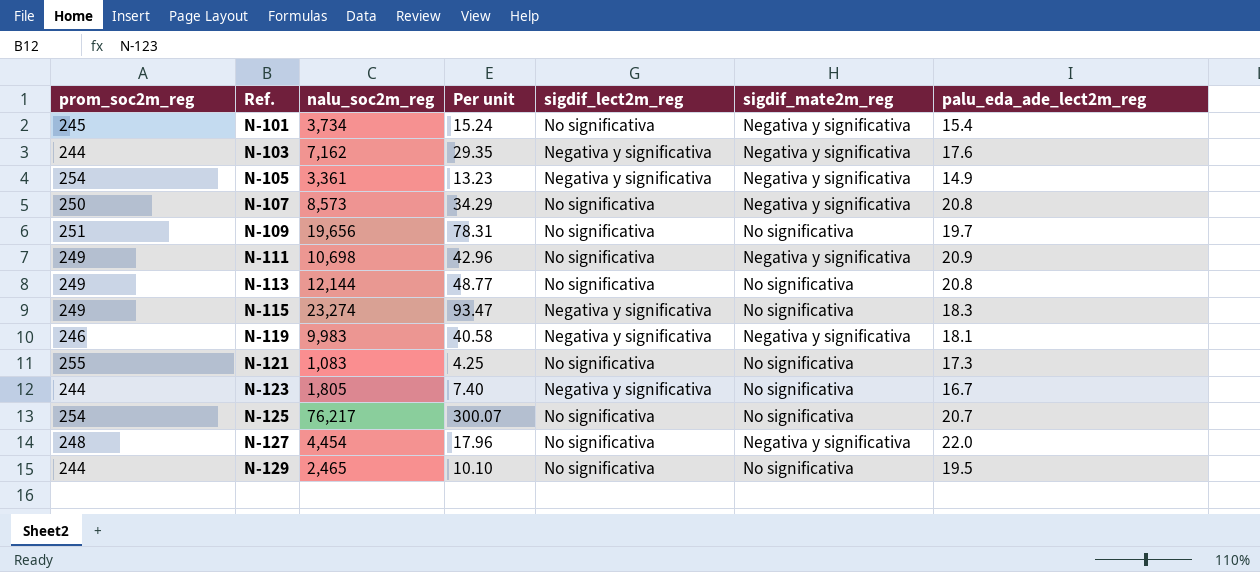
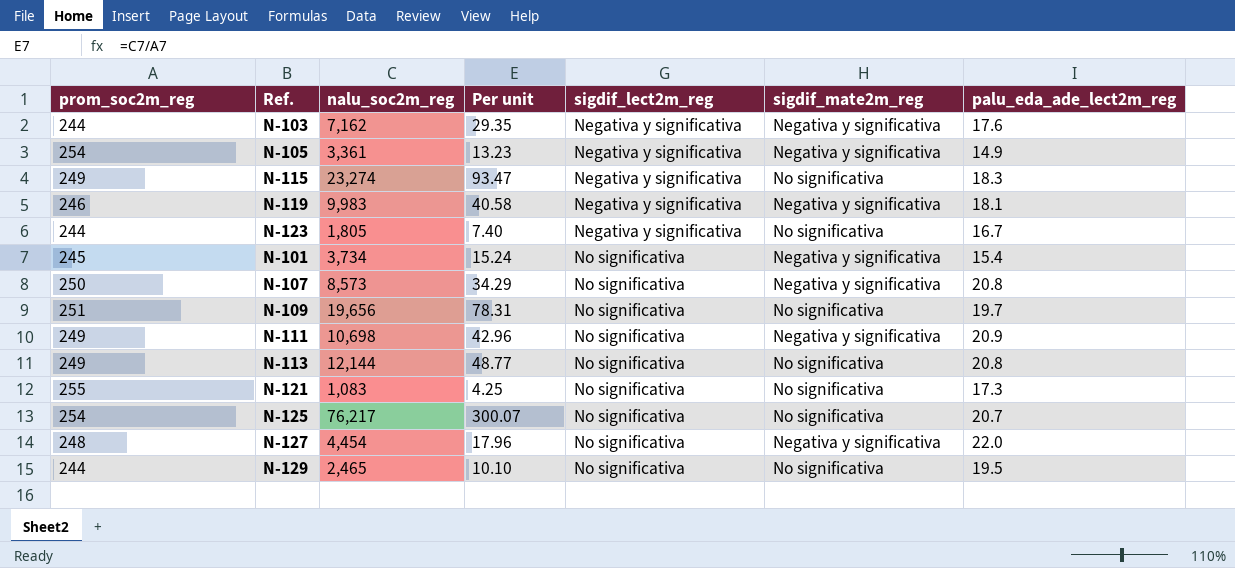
row order: Ref. ascending -> sigdif_lect2m_reg ascending

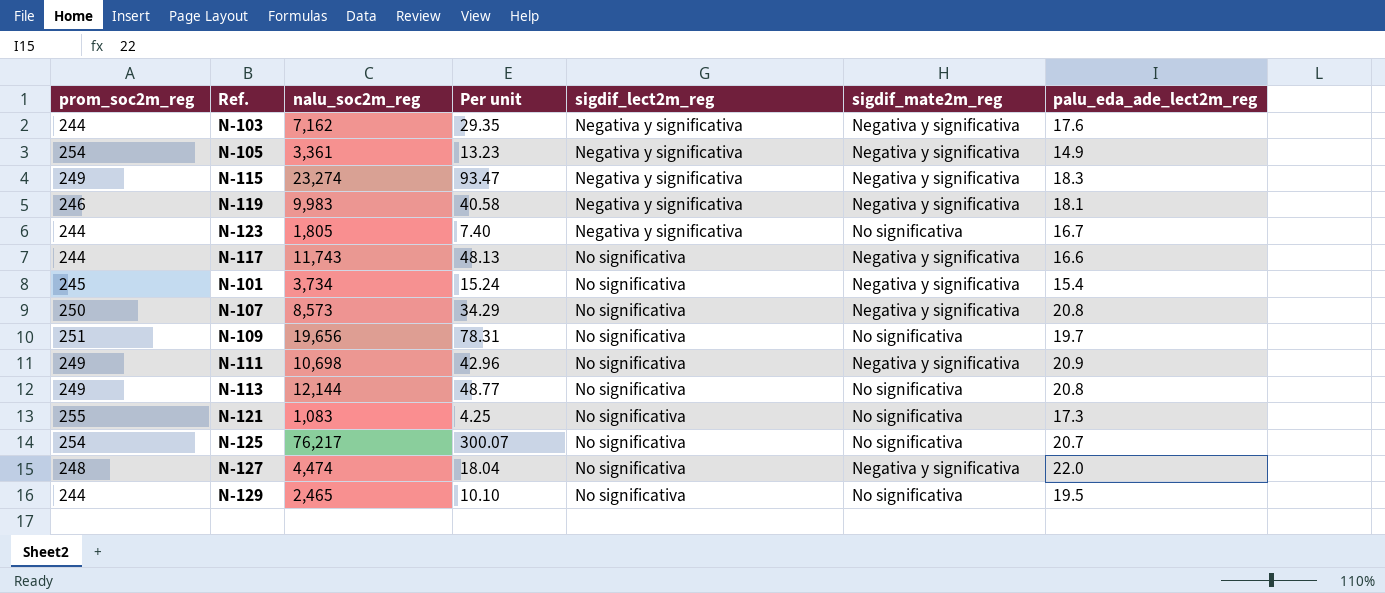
N-115 | sigdif_mate2m_reg: No significativa -> Negativa y significativa
row N-117: none -> 244 | 11,743 | 48.13 | No significativa | Negativa y significativa | 16.6
N-127 | nalu_soc2m_reg: 4,454 -> 4,474
N-127 | Per unit: 17.96 -> 18.04

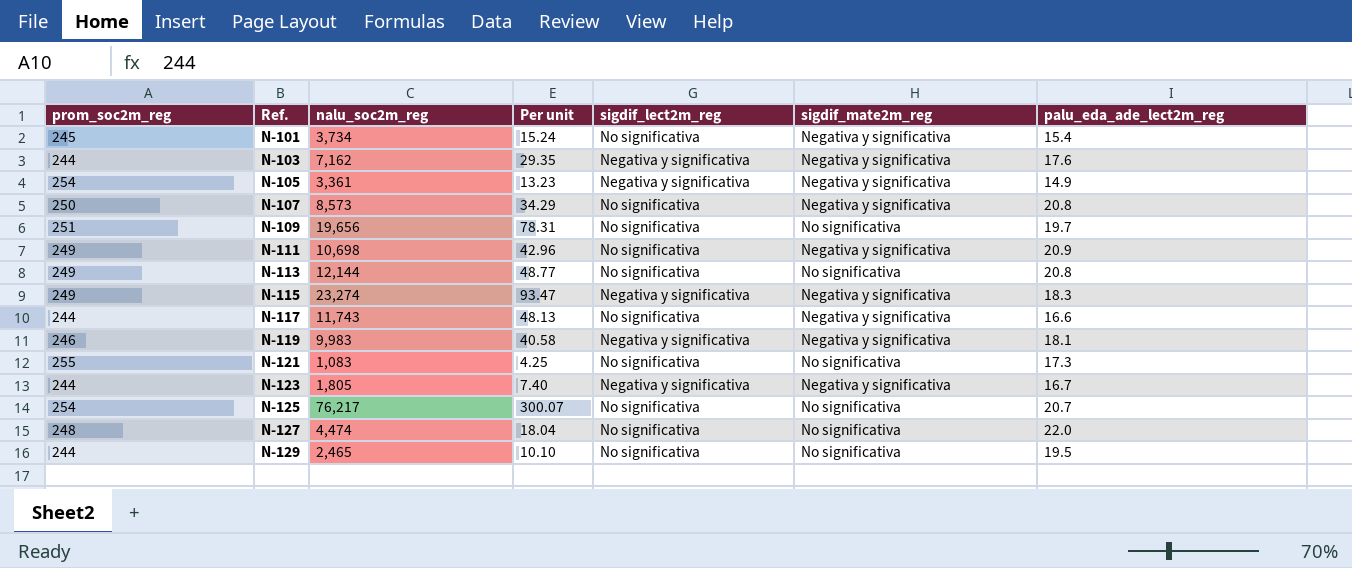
row order: sigdif_lect2m_reg ascending -> Ref. ascending
N-123 | sigdif_mate2m_reg: No significativa -> Negativa y significativa
N-127 | sigdif_mate2m_reg: Negativa y significativa -> No significativa

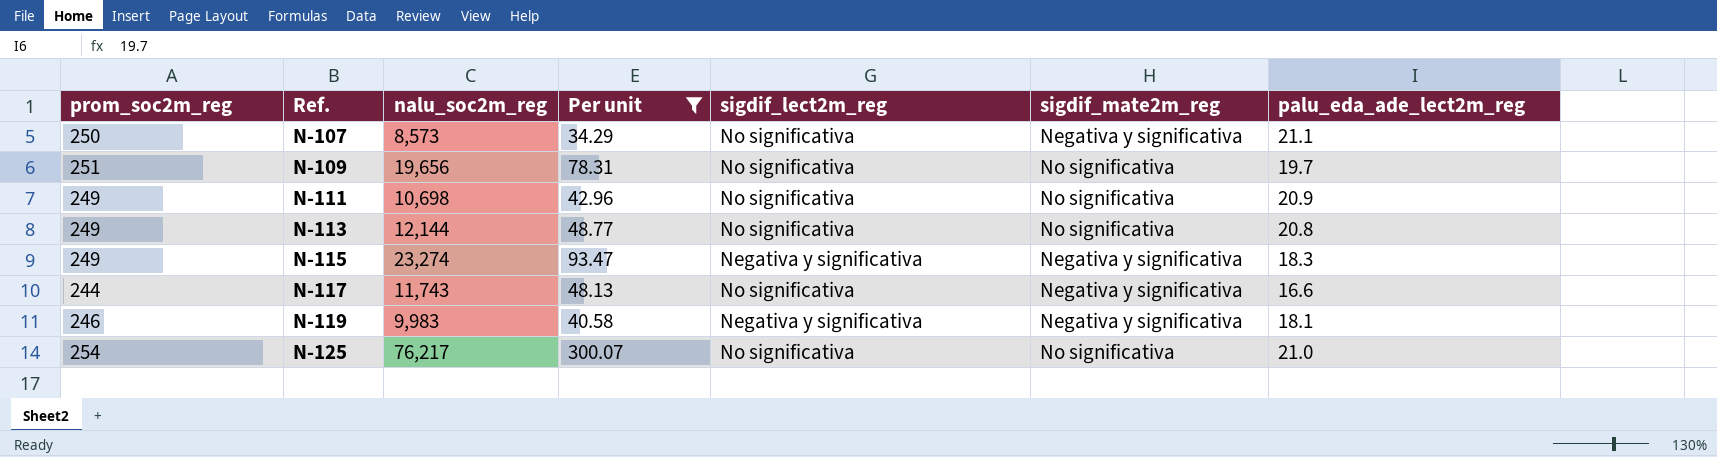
filter: none -> Per unit >= 34.29
N-107 | palu_eda_ade_lect2m_reg: 20.8 -> 21.1
N-111 | sigdif_mate2m_reg: Negativa y significativa -> No significativa
N-125 | palu_eda_ade_lect2m_reg: 20.7 -> 21.0

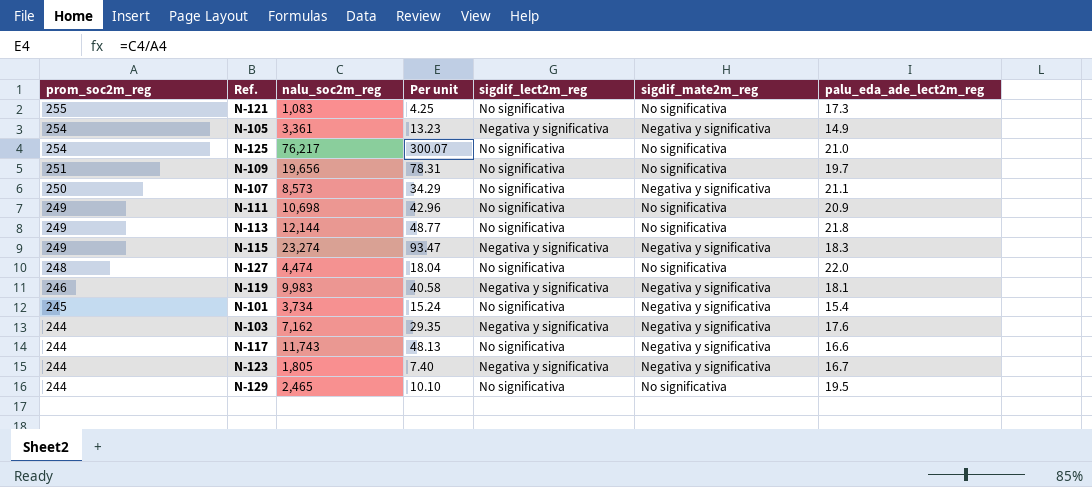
filter: Per unit >= 34.29 -> none
row order: Ref. ascending -> prom_soc2m_reg descending
N-113 | palu_eda_ade_lect2m_reg: 20.8 -> 21.8

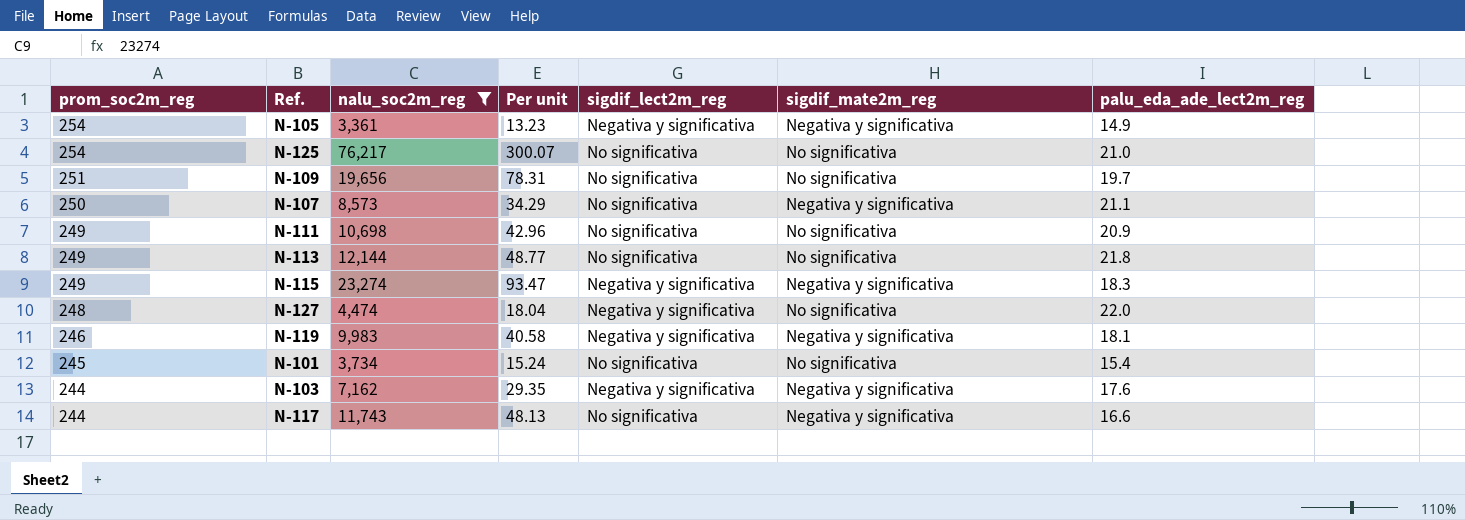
filter: none -> nalu_soc2m_reg >= 3,361
N-127 | sigdif_lect2m_reg: No significativa -> Negativa y significativa
N-101 | sigdif_mate2m_reg: Negativa y significativa -> No significativa

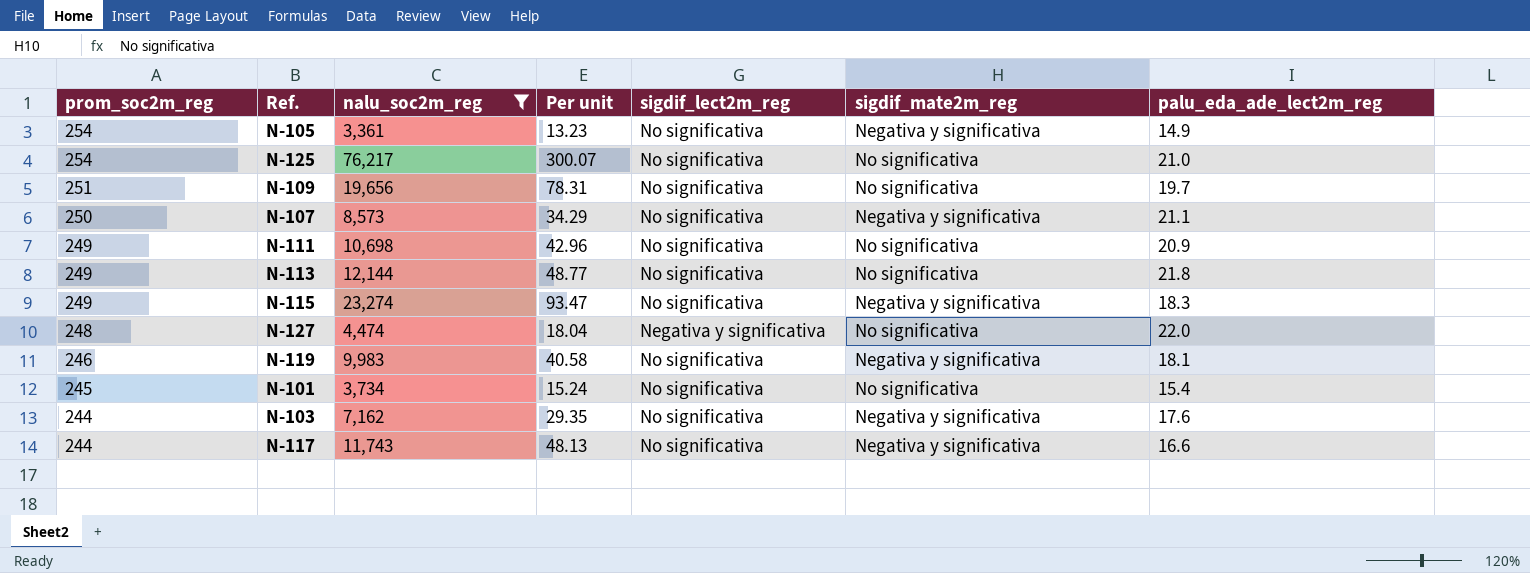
N-105 | sigdif_lect2m_reg: Negativa y significativa -> No significativa
N-115 | sigdif_lect2m_reg: Negativa y significativa -> No significativa
N-119 | sigdif_lect2m_reg: Negativa y significativa -> No significativa
N-103 | sigdif_lect2m_reg: Negativa y significativa -> No significativa

